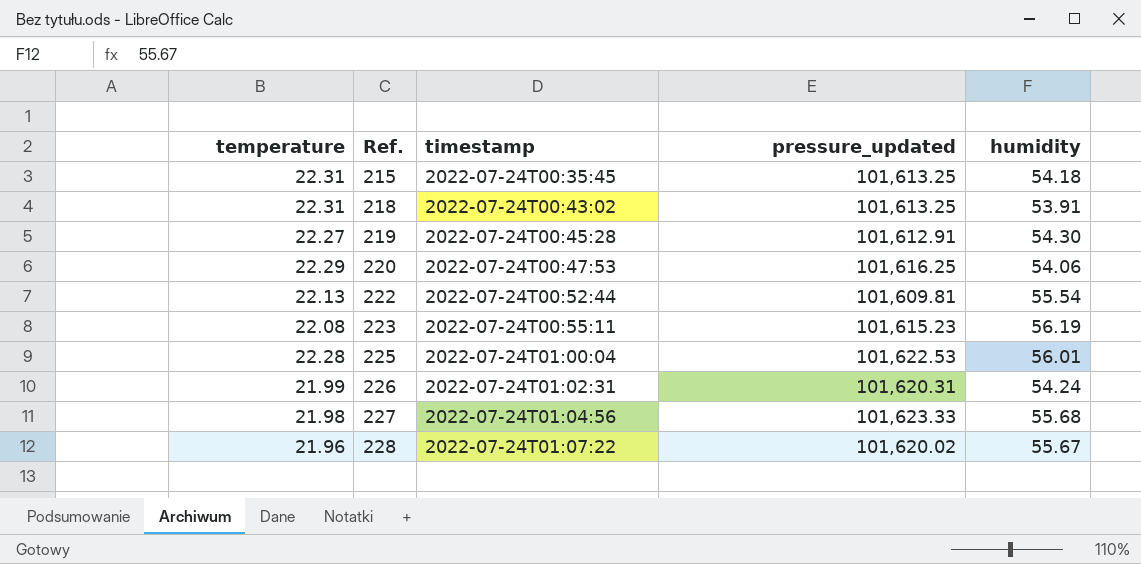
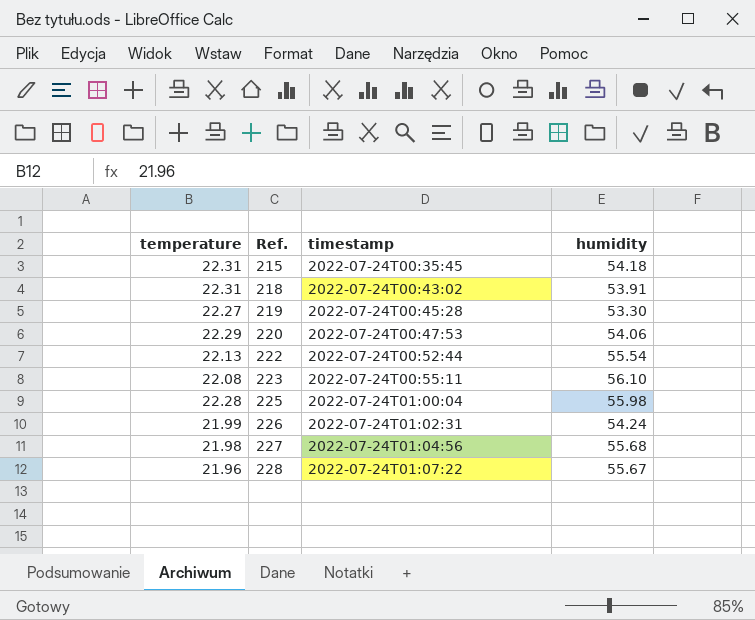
column pressure_updated | position: 4 -> none
219 | humidity: 54.30 -> 53.30
223 | humidity: 56.19 -> 56.10
225 | humidity: 56.01 -> 55.98

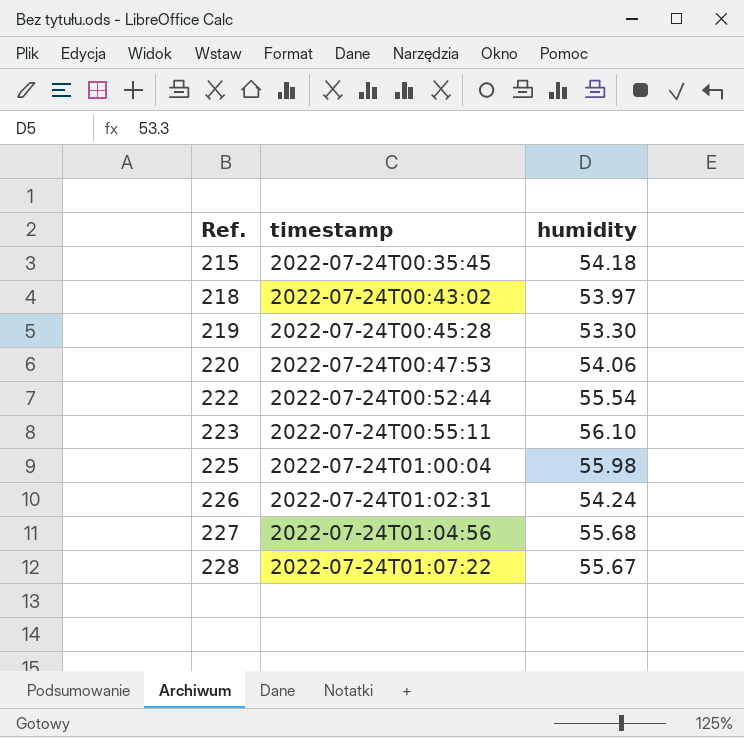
column temperature | position: 1 -> none
218 | humidity: 53.91 -> 53.97

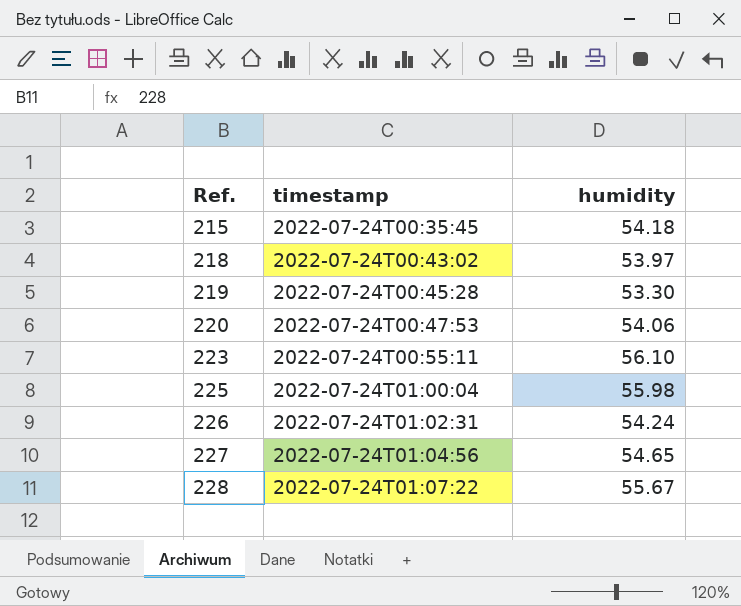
row 222: 2022-07-24T00:52:44 | 55.54 -> none
227 | humidity: 55.68 -> 54.65

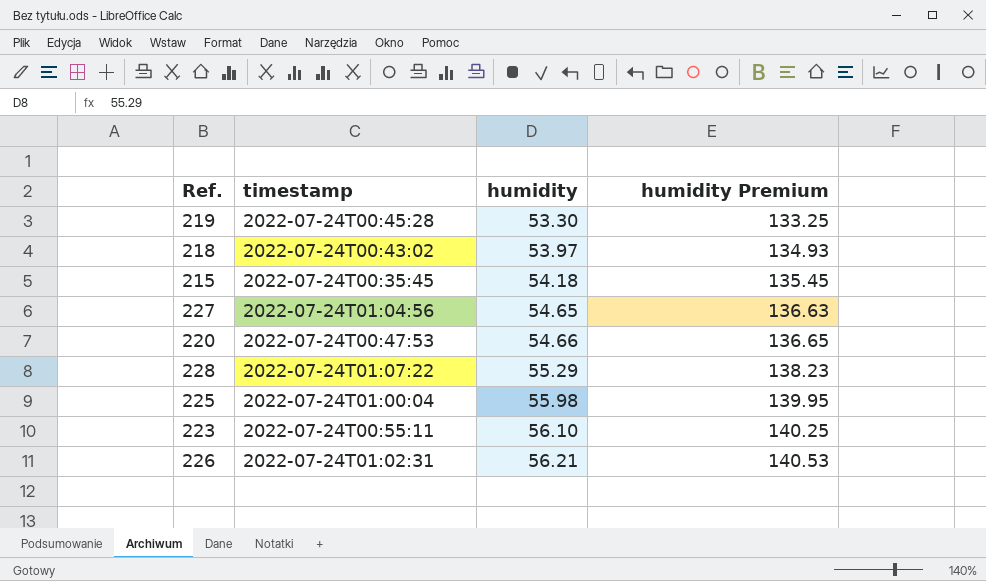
row order: Ref. ascending -> humidity ascending
column humidity Premium | formula: none -> [humidity] * 2.5
220 | humidity: 54.06 -> 54.66
228 | humidity: 55.67 -> 55.29
226 | humidity: 54.24 -> 56.21

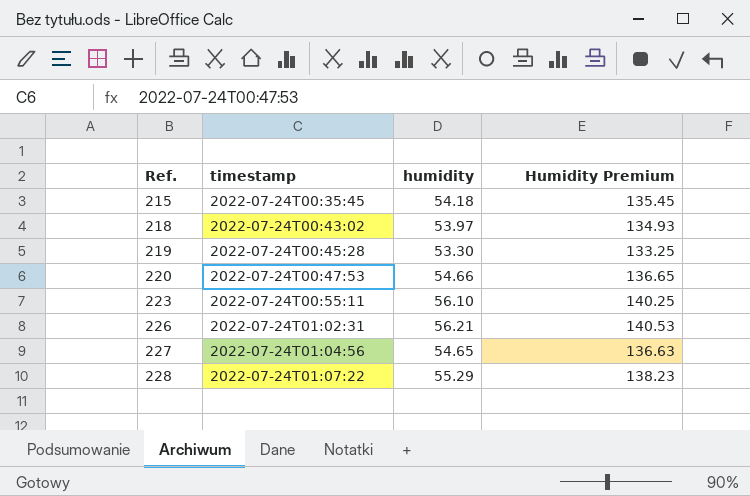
row order: humidity ascending -> Ref. ascending
column name: humidity Premium -> Humidity Premium
row 225: 2022-07-24T01:00:04 | 55.98 | 139.95 -> none

